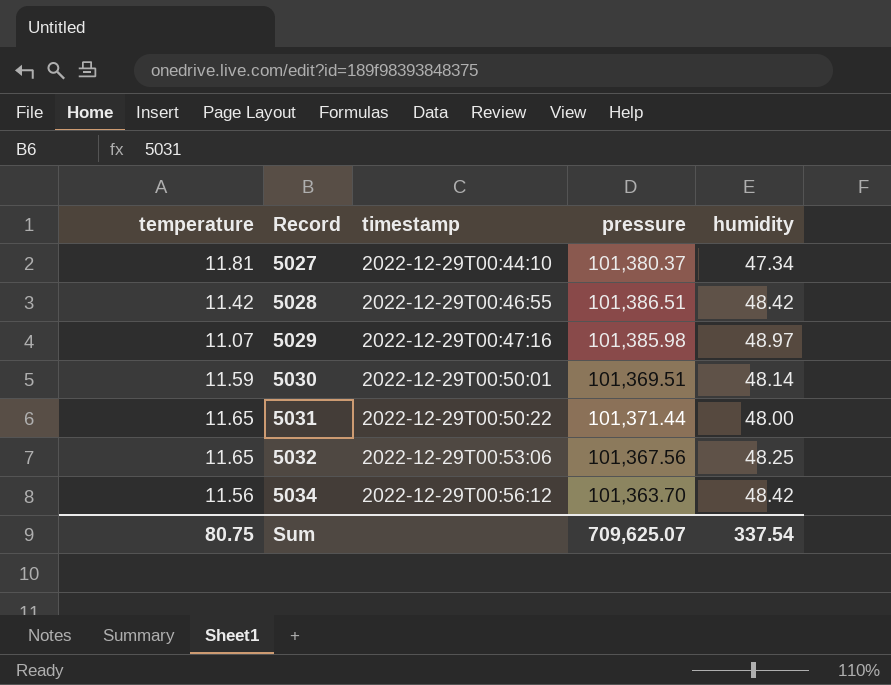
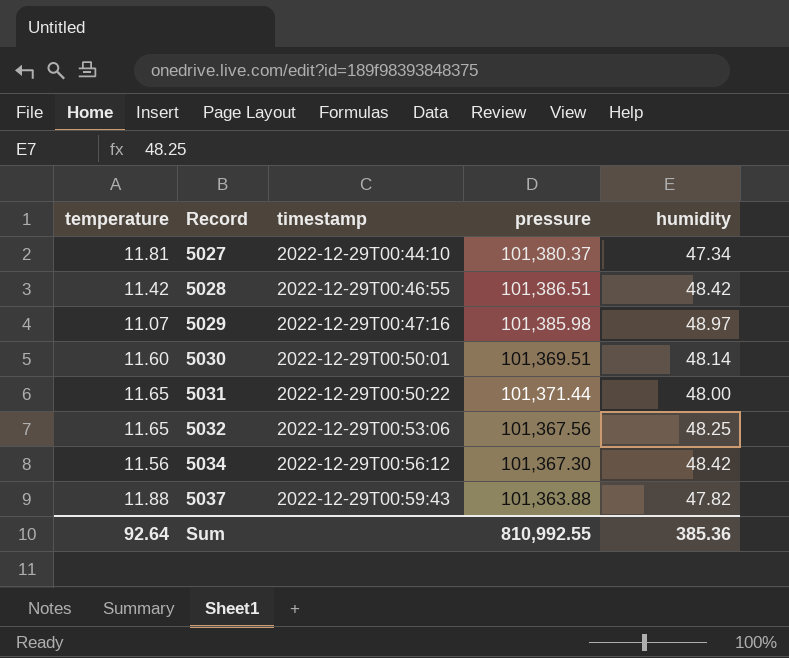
5030 | temperature: 11.59 -> 11.60
5034 | pressure: 101,363.70 -> 101,367.30
row 5037: none -> 11.88 | 2022-12-29T00:59:43 | 101,363.88 | 47.82
Sum | temperature: 80.75 -> 92.64
Sum | pressure: 709,625.07 -> 810,992.55
Sum | humidity: 337.54 -> 385.36

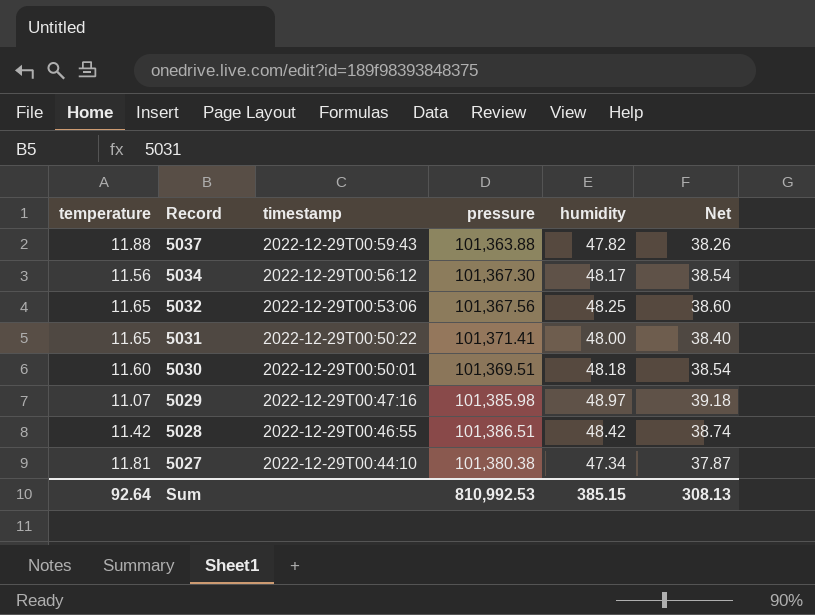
row order: Record ascending -> Record descending
column Net | formula: none -> [humidity] * 0.8
5034 | humidity: 48.42 -> 48.17
5031 | pressure: 101,371.44 -> 101,371.41
5030 | humidity: 48.14 -> 48.18
5027 | pressure: 101,380.37 -> 101,380.38
Sum | pressure: 810,992.55 -> 810,992.53
Sum | humidity: 385.36 -> 385.15

